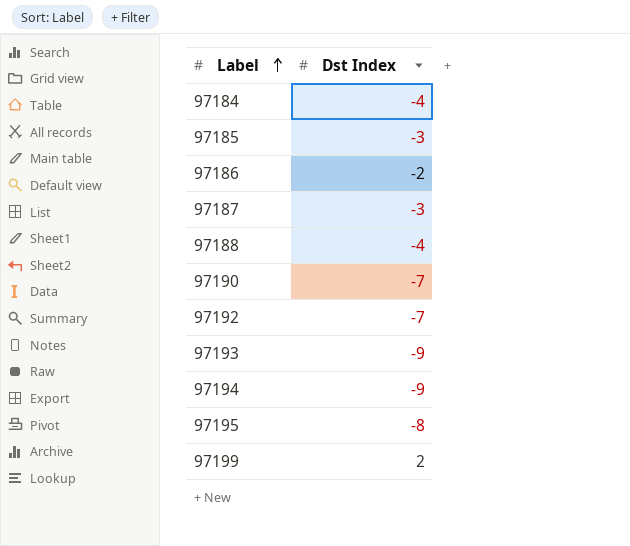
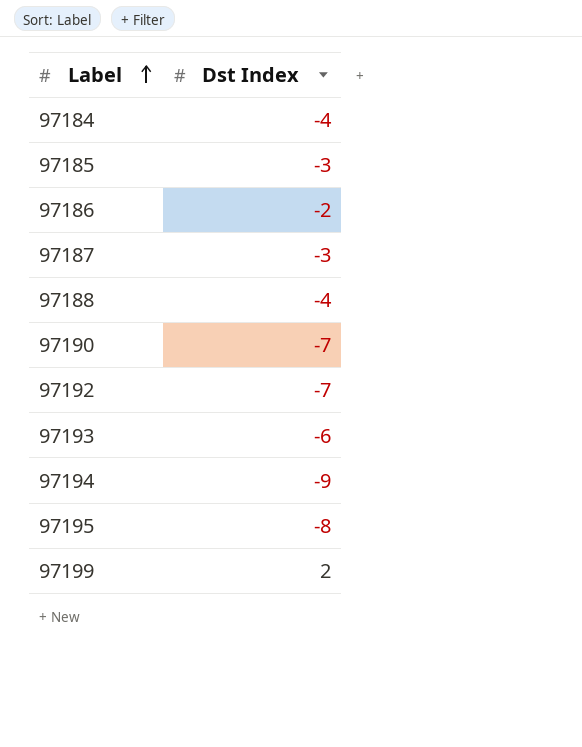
97193 | Dst Index: -9 -> -6

